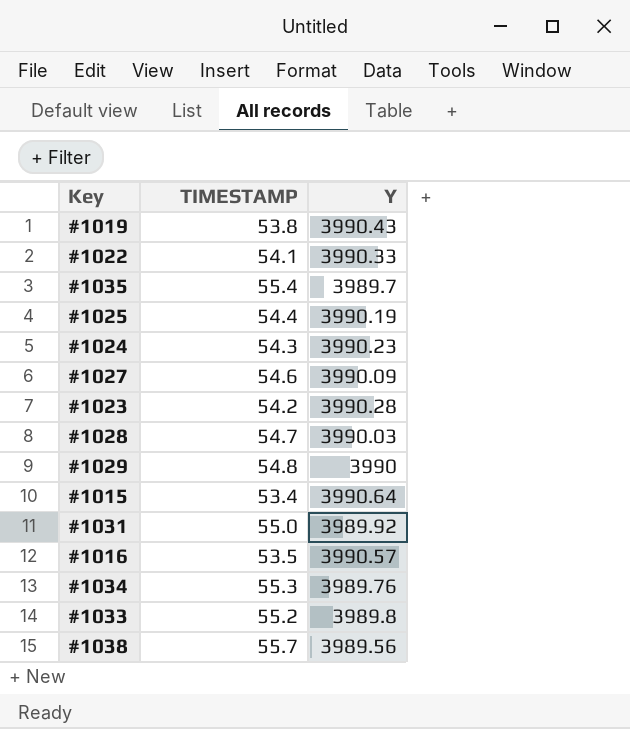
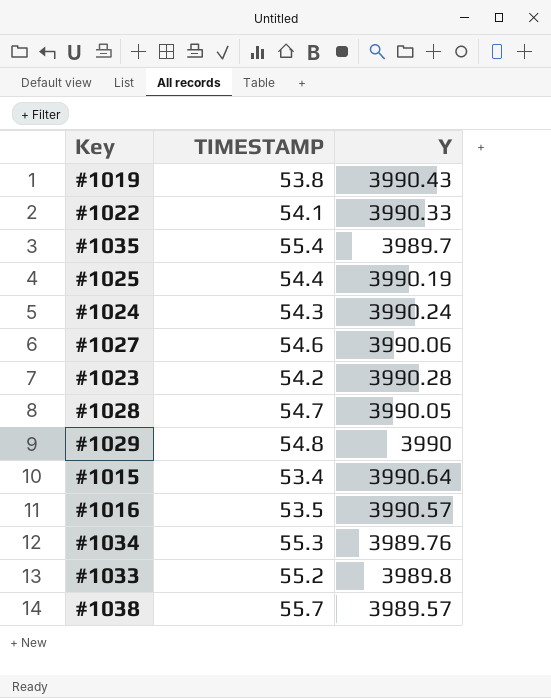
row #1031: 55.0 | 3989.92 -> none
#1024 | Y: 3990.23 -> 3990.24
#1027 | Y: 3990.09 -> 3990.06
#1028 | Y: 3990.03 -> 3990.05
#1038 | Y: 3989.56 -> 3989.57

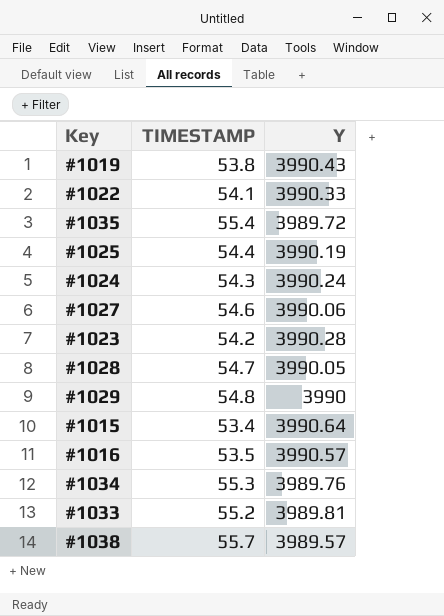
#1035 | Y: 3989.7 -> 3989.72
#1033 | Y: 3989.8 -> 3989.81

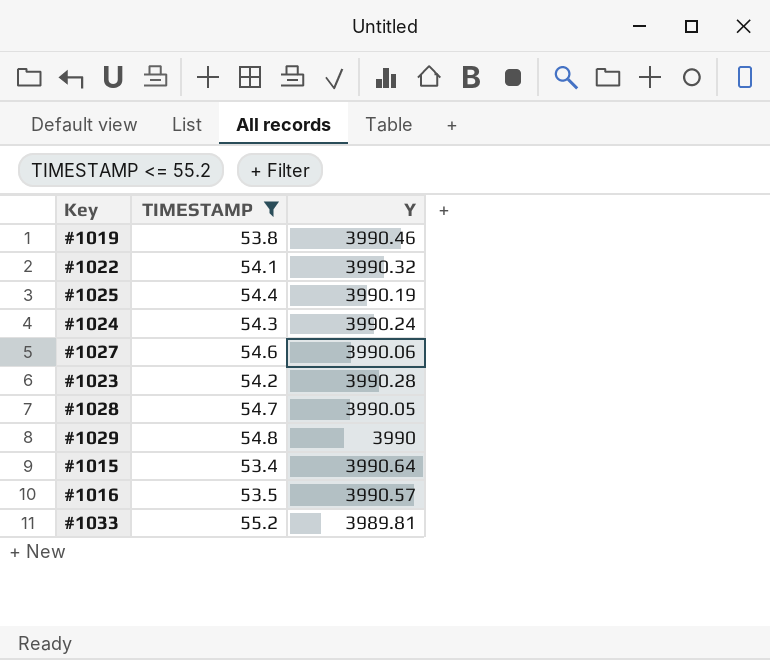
filter: none -> TIMESTAMP <= 55.2
#1019 | Y: 3990.43 -> 3990.46
#1022 | Y: 3990.33 -> 3990.32

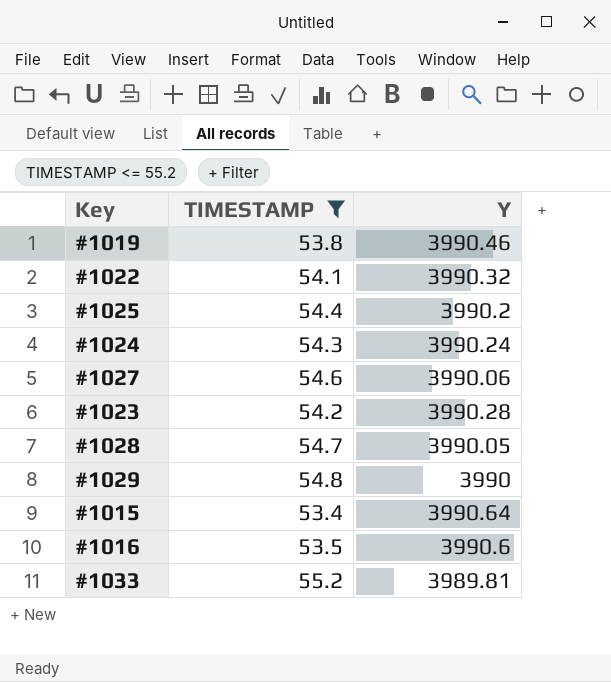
#1025 | Y: 3990.19 -> 3990.2
#1016 | Y: 3990.57 -> 3990.6

